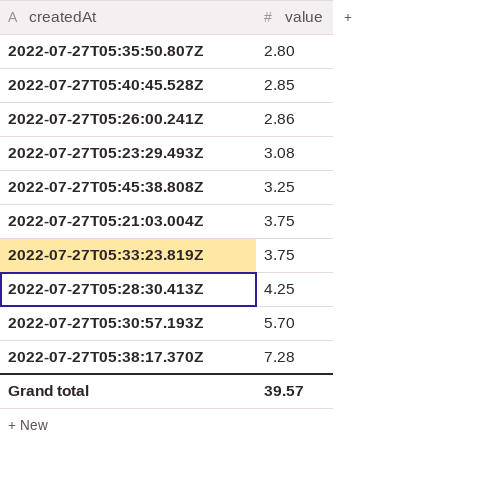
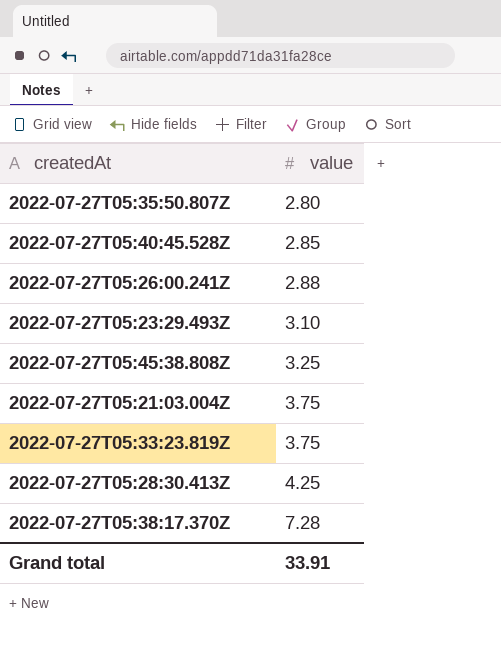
row 2022-07-27T05:30:57.193Z: 5.70 -> none
2022-07-27T05:26:00.241Z | value: 2.86 -> 2.88
2022-07-27T05:23:29.493Z | value: 3.08 -> 3.10
Grand total | value: 39.57 -> 33.91

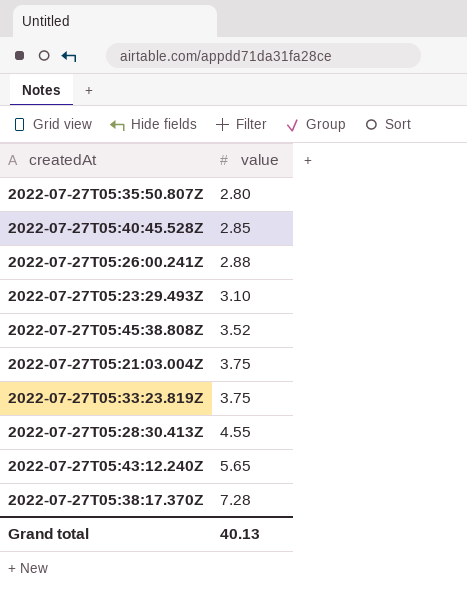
2022-07-27T05:45:38.808Z | value: 3.25 -> 3.52
2022-07-27T05:28:30.413Z | value: 4.25 -> 4.55
row 2022-07-27T05:43:12.240Z: none -> 5.65
Grand total | value: 33.91 -> 40.13

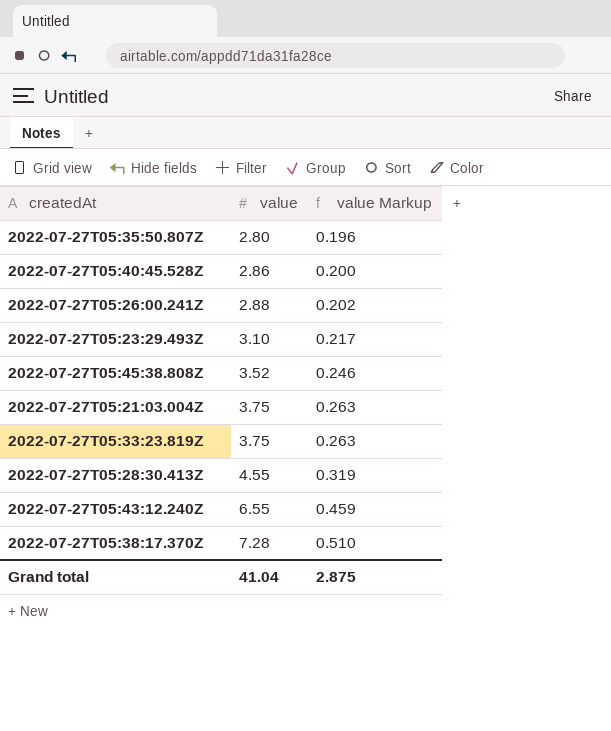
column value Markup | formula: none -> [value] * 0.07
2022-07-27T05:40:45.528Z | value: 2.85 -> 2.86
2022-07-27T05:43:12.240Z | value: 5.65 -> 6.55
Grand total | value: 40.13 -> 41.04

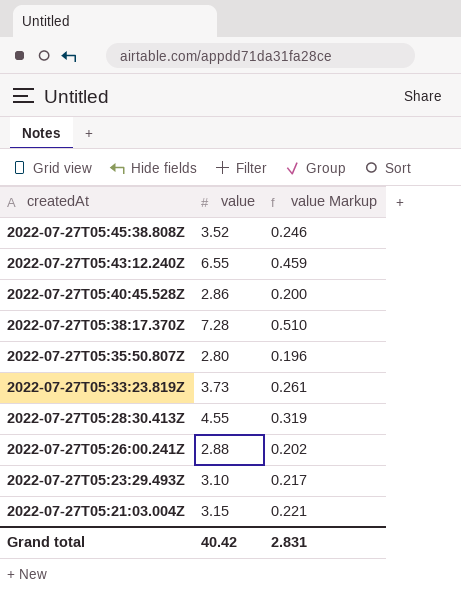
row order: value ascending -> createdAt descending
2022-07-27T05:33:23.819Z | value: 3.75 -> 3.73
2022-07-27T05:33:23.819Z | value Markup: 0.263 -> 0.261
2022-07-27T05:21:03.004Z | value: 3.75 -> 3.15
2022-07-27T05:21:03.004Z | value Markup: 0.263 -> 0.221
Grand total | value: 41.04 -> 40.42
Grand total | value Markup: 2.875 -> 2.831

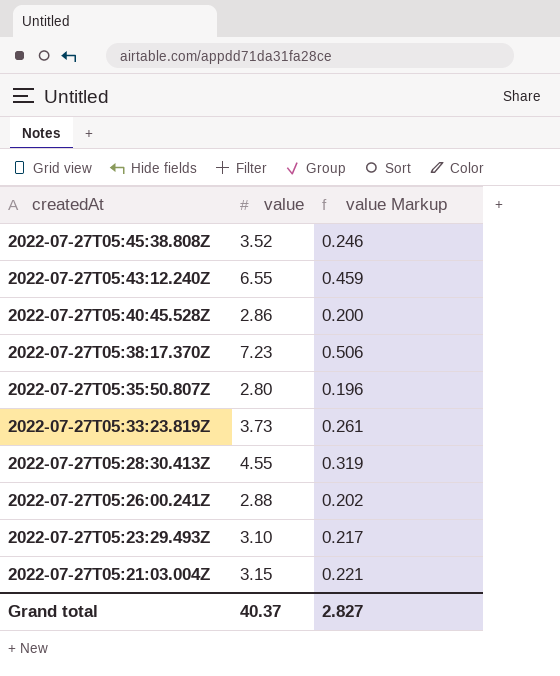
2022-07-27T05:38:17.370Z | value: 7.28 -> 7.23
2022-07-27T05:38:17.370Z | value Markup: 0.510 -> 0.506
Grand total | value: 40.42 -> 40.37
Grand total | value Markup: 2.831 -> 2.827

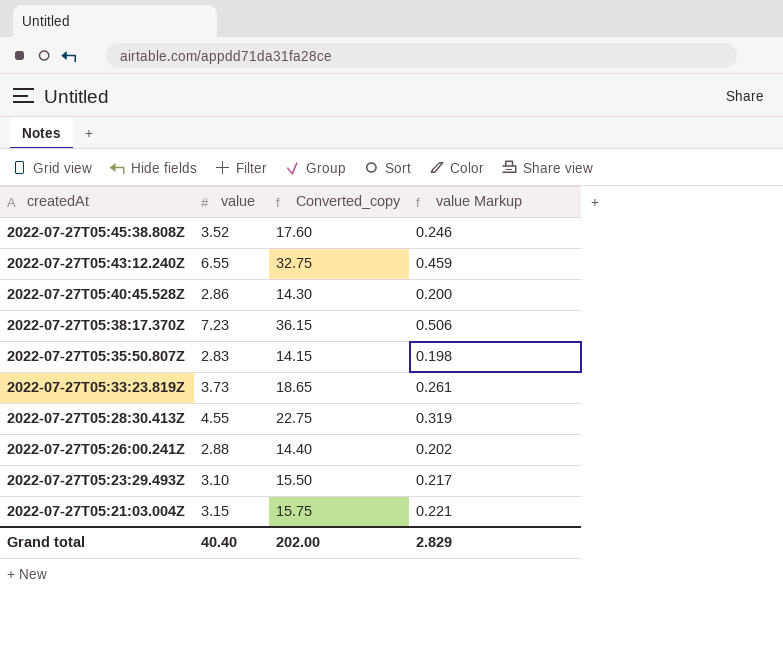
column Converted_copy | formula: none -> [value] * 5
2022-07-27T05:35:50.807Z | value: 2.80 -> 2.83
2022-07-27T05:35:50.807Z | value Markup: 0.196 -> 0.198
Grand total | value: 40.37 -> 40.40
Grand total | value Markup: 2.827 -> 2.829

